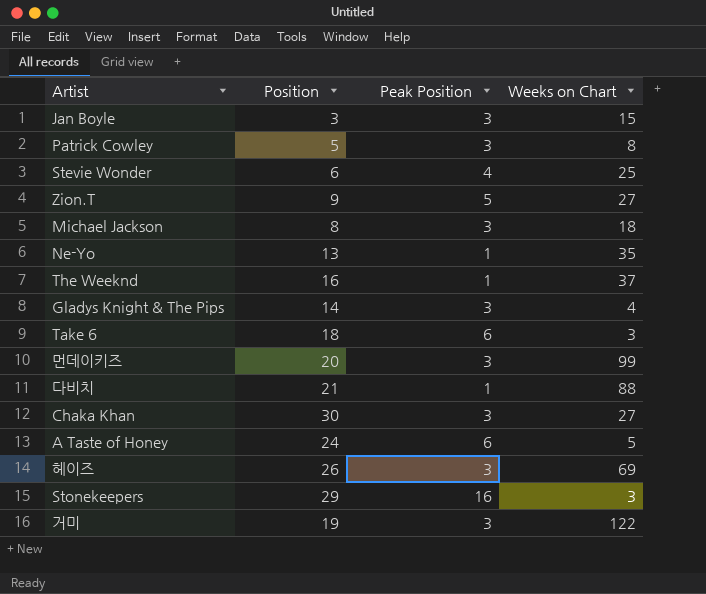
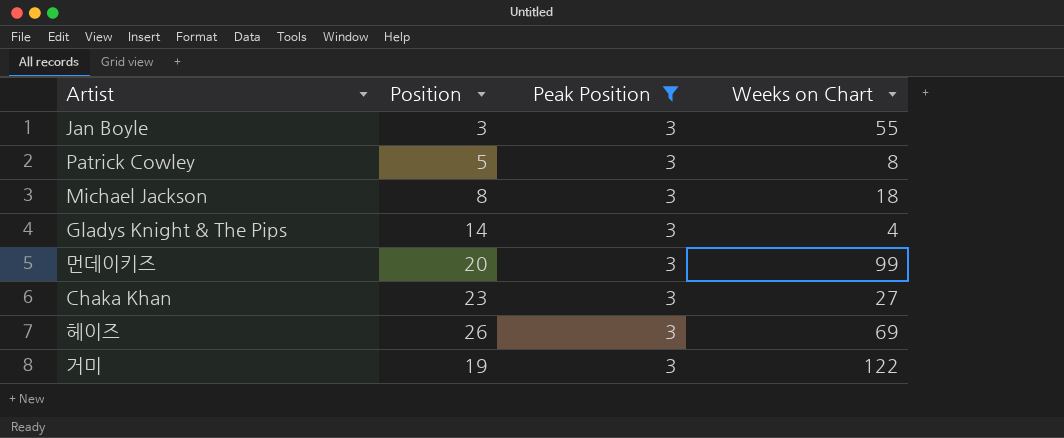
filter: none -> Peak Position = 3
Jan Boyle | Weeks on Chart: 15 -> 55
Chaka Khan | Position: 30 -> 23

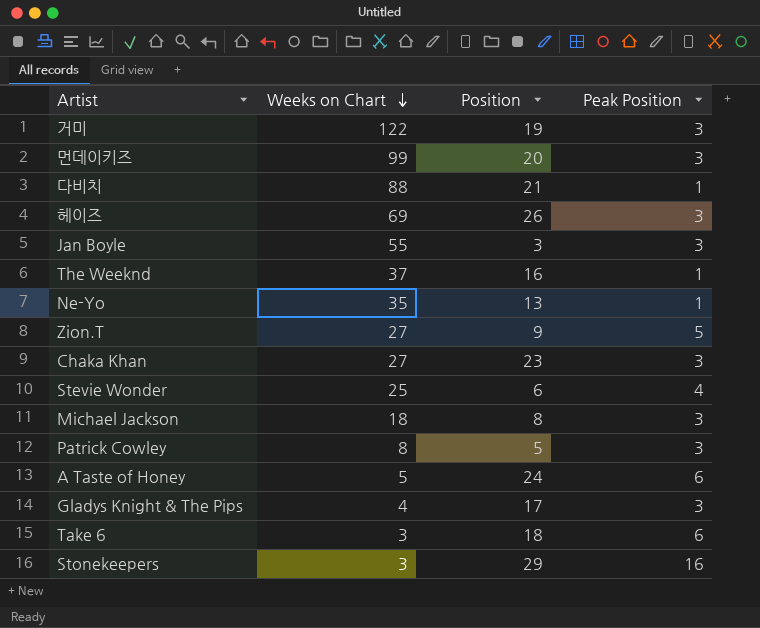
filter: Peak Position = 3 -> none
row order: none -> Weeks on Chart descending
column Weeks on Chart | position: 4 -> 2
Gladys Knight & The Pips | Position: 14 -> 17

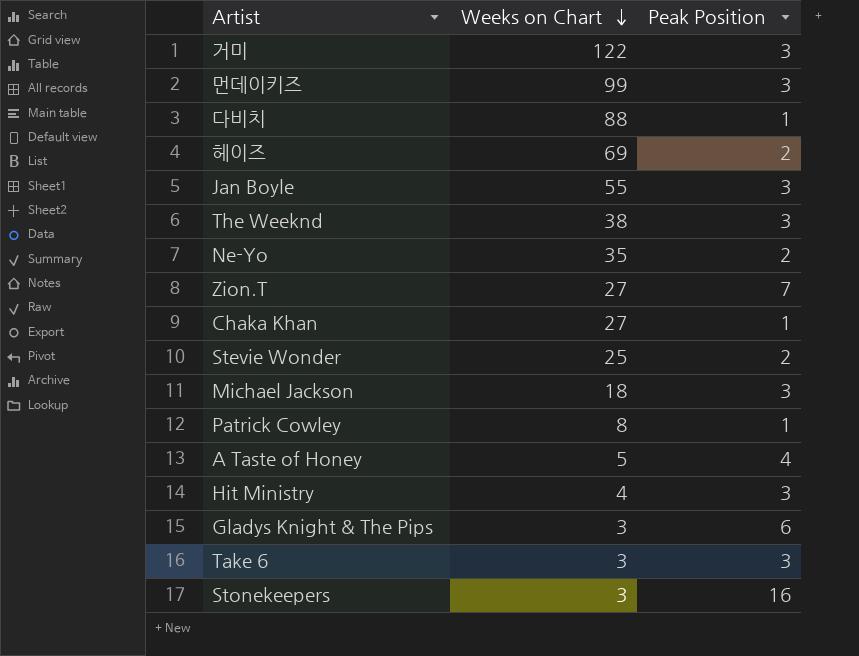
column Position | position: 3 -> none
헤이즈 | Peak Position: 3 -> 2
The Weeknd | Weeks on Chart: 37 -> 38
The Weeknd | Peak Position: 1 -> 3
Ne-Yo | Peak Position: 1 -> 2
Zion.T | Peak Position: 5 -> 7
Chaka Khan | Peak Position: 3 -> 1
Stevie Wonder | Peak Position: 4 -> 2
Patrick Cowley | Peak Position: 3 -> 1
A Taste of Honey | Peak Position: 6 -> 4
row Hit Ministry: none -> 4 | 3
Gladys Knight & The Pips | Weeks on Chart: 4 -> 3
Gladys Knight & The Pips | Peak Position: 3 -> 6
Take 6 | Peak Position: 6 -> 3

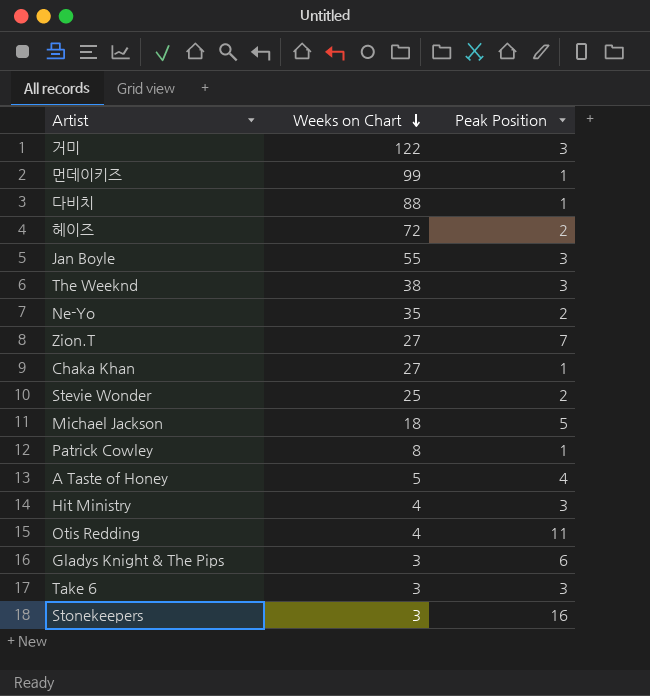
먼데이키즈 | Peak Position: 3 -> 1
헤이즈 | Weeks on Chart: 69 -> 72
Michael Jackson | Peak Position: 3 -> 5
row Otis Redding: none -> 4 | 11

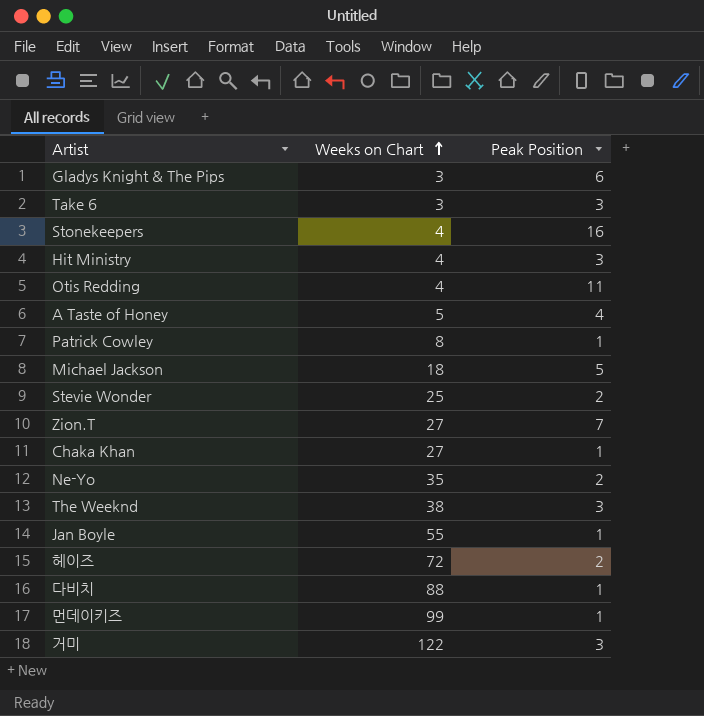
row order: Weeks on Chart descending -> Weeks on Chart ascending
Stonekeepers | Weeks on Chart: 3 -> 4
Jan Boyle | Peak Position: 3 -> 1

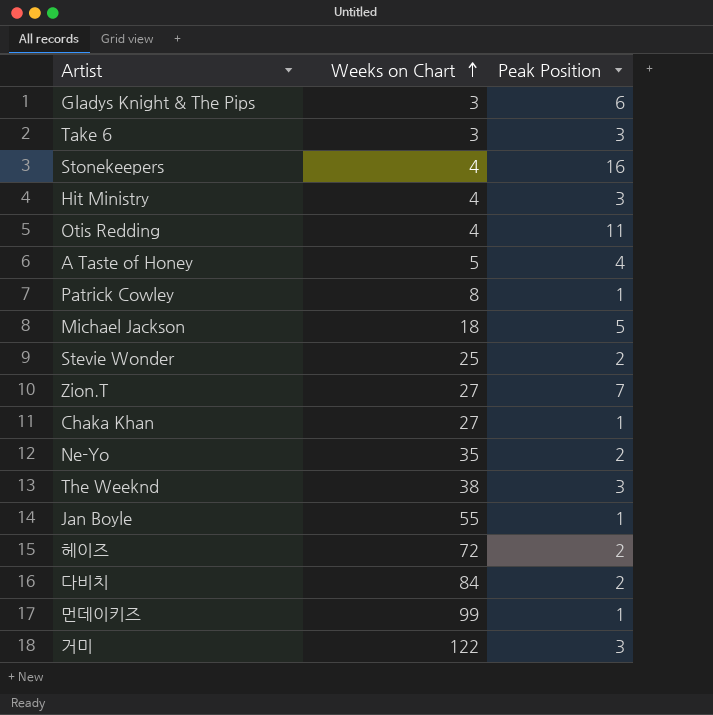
다비치 | Weeks on Chart: 88 -> 84
다비치 | Peak Position: 1 -> 2

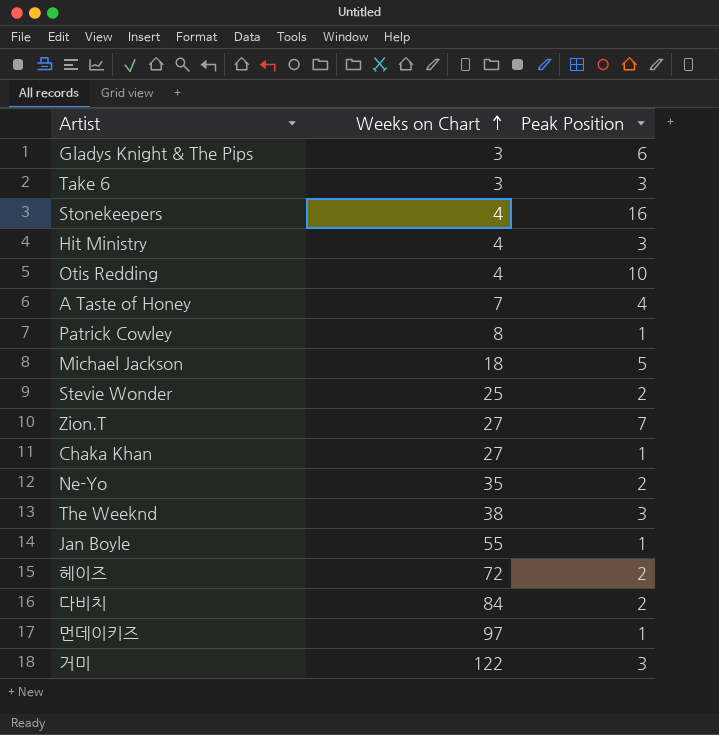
Otis Redding | Peak Position: 11 -> 10
A Taste of Honey | Weeks on Chart: 5 -> 7
먼데이키즈 | Weeks on Chart: 99 -> 97

